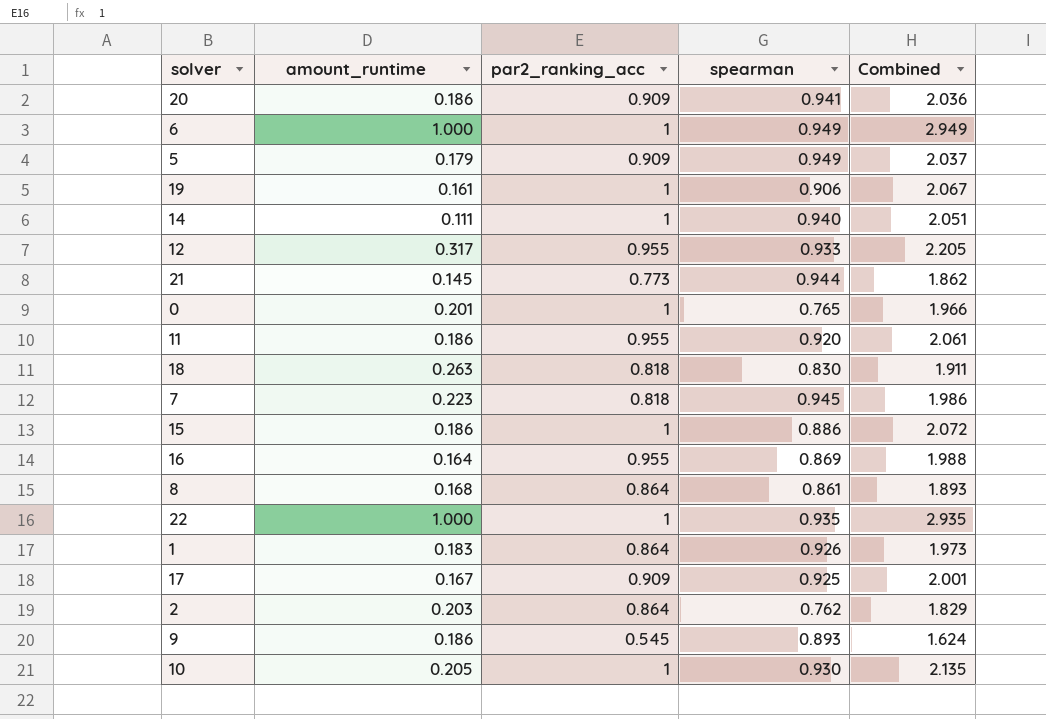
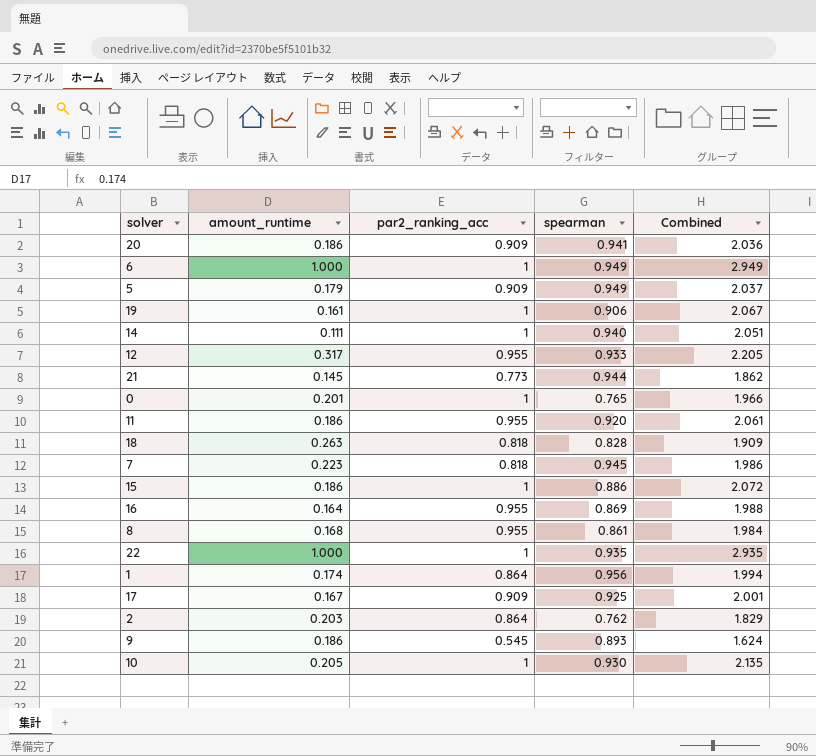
18 | spearman: 0.830 -> 0.828
18 | Combined: 1.911 -> 1.909
8 | par2_ranking_acc: 0.864 -> 0.955
8 | Combined: 1.893 -> 1.984
1 | amount_runtime: 0.183 -> 0.174
1 | spearman: 0.926 -> 0.956
1 | Combined: 1.973 -> 1.994

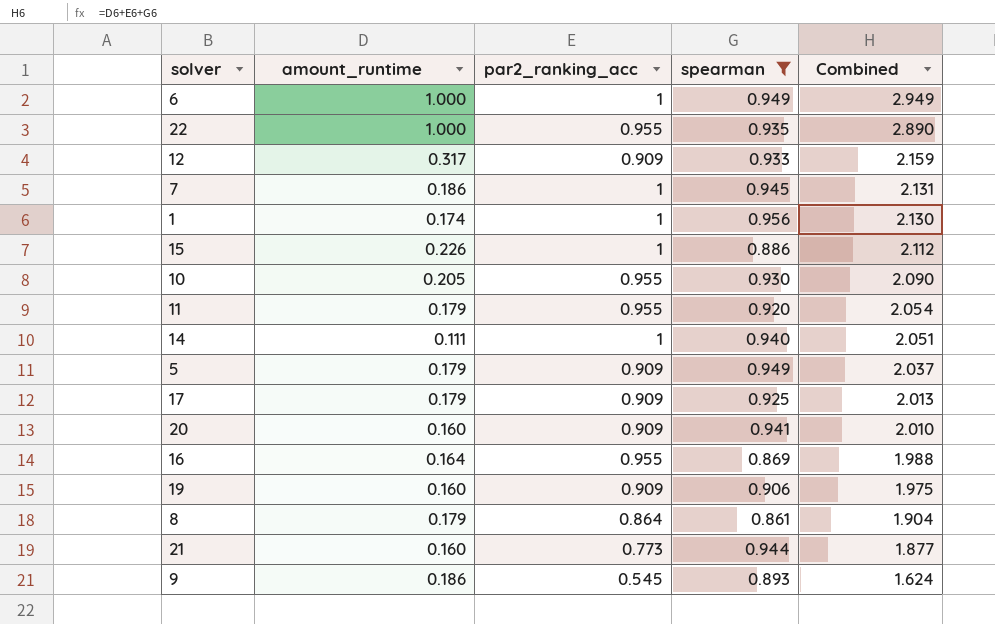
filter: none -> spearman >= 0.861
row order: none -> Combined descending
22 | par2_ranking_acc: 1 -> 0.955
22 | Combined: 2.935 -> 2.890
12 | par2_ranking_acc: 0.955 -> 0.909
12 | Combined: 2.205 -> 2.159
7 | amount_runtime: 0.223 -> 0.186
7 | par2_ranking_acc: 0.818 -> 1
7 | Combined: 1.986 -> 2.131
1 | par2_ranking_acc: 0.864 -> 1
1 | Combined: 1.994 -> 2.130
15 | amount_runtime: 0.186 -> 0.226
15 | Combined: 2.072 -> 2.112
10 | par2_ranking_acc: 1 -> 0.955
10 | Combined: 2.135 -> 2.090
11 | amount_runtime: 0.186 -> 0.179
11 | Combined: 2.061 -> 2.054
17 | amount_runtime: 0.167 -> 0.179
17 | Combined: 2.001 -> 2.013
20 | amount_runtime: 0.186 -> 0.160
20 | Combined: 2.036 -> 2.010
19 | amount_runtime: 0.161 -> 0.160
19 | par2_ranking_acc: 1 -> 0.909
19 | Combined: 2.067 -> 1.975
8 | amount_runtime: 0.168 -> 0.179
8 | par2_ranking_acc: 0.955 -> 0.864
8 | Combined: 1.984 -> 1.904
21 | amount_runtime: 0.145 -> 0.160
21 | Combined: 1.862 -> 1.877

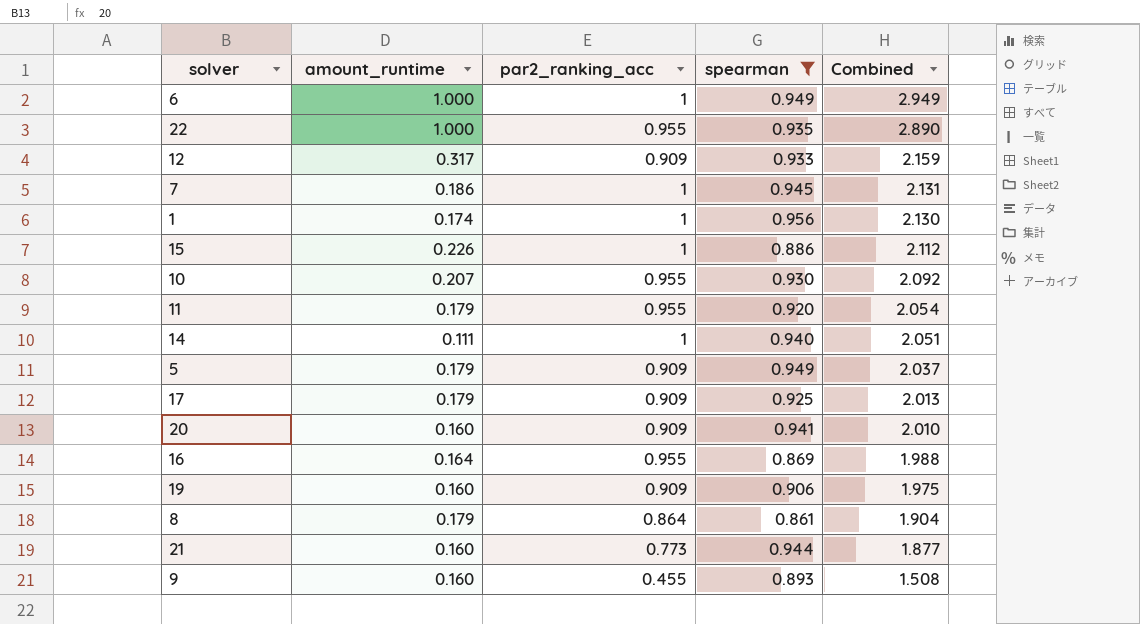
10 | amount_runtime: 0.205 -> 0.207
10 | Combined: 2.090 -> 2.092
9 | amount_runtime: 0.186 -> 0.160
9 | par2_ranking_acc: 0.545 -> 0.455
9 | Combined: 1.624 -> 1.508

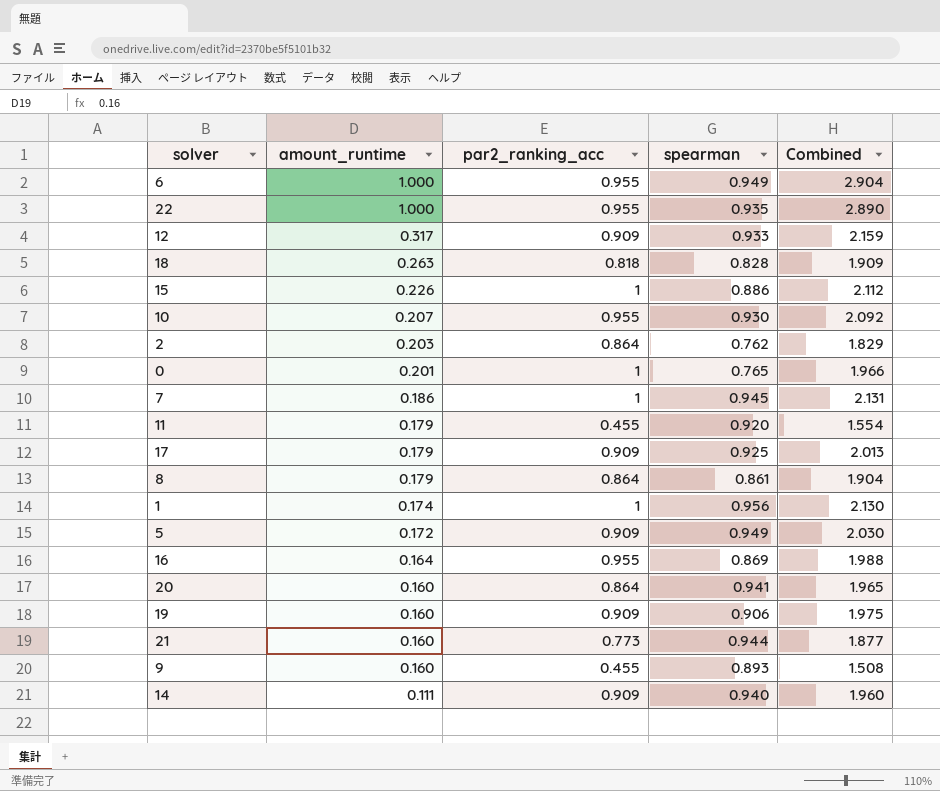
filter: spearman >= 0.861 -> none
row order: Combined descending -> amount_runtime descending
6 | par2_ranking_acc: 1 -> 0.955
6 | Combined: 2.949 -> 2.904
11 | par2_ranking_acc: 0.955 -> 0.455
11 | Combined: 2.054 -> 1.554
5 | amount_runtime: 0.179 -> 0.172
5 | Combined: 2.037 -> 2.030
20 | par2_ranking_acc: 0.909 -> 0.864
20 | Combined: 2.010 -> 1.965
14 | par2_ranking_acc: 1 -> 0.909
14 | Combined: 2.051 -> 1.960

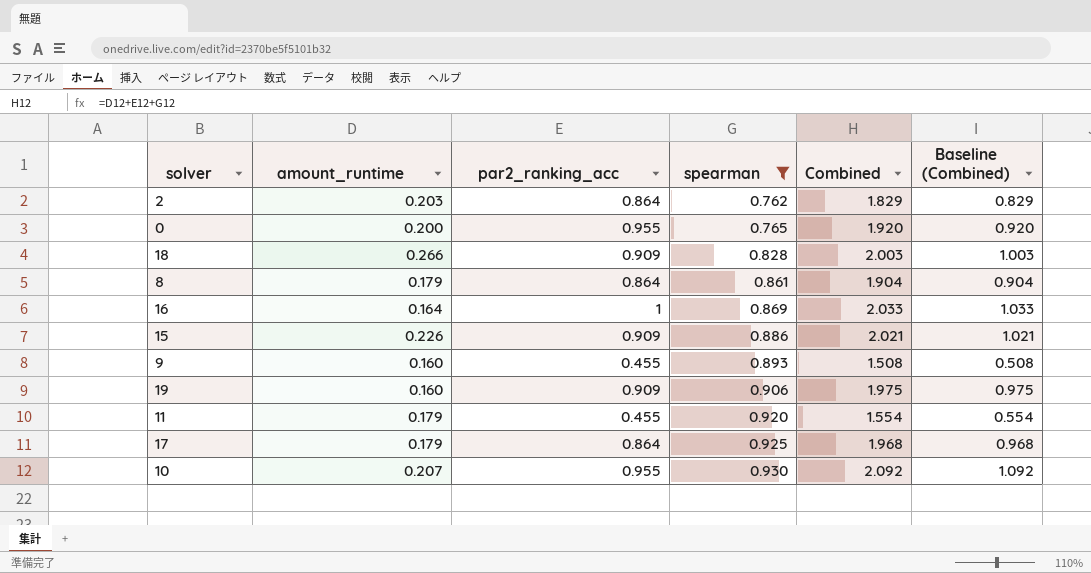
filter: none -> spearman <= 0.930
row order: amount_runtime descending -> spearman ascending
column Baseline (Combined) | formula: none -> [Combined] - 1
0 | amount_runtime: 0.201 -> 0.200
0 | par2_ranking_acc: 1 -> 0.955
0 | Combined: 1.966 -> 1.920
18 | amount_runtime: 0.263 -> 0.266
18 | par2_ranking_acc: 0.818 -> 0.909
18 | Combined: 1.909 -> 2.003
16 | par2_ranking_acc: 0.955 -> 1
16 | Combined: 1.988 -> 2.033
15 | par2_ranking_acc: 1 -> 0.909
15 | Combined: 2.112 -> 2.021
17 | par2_ranking_acc: 0.909 -> 0.864
17 | Combined: 2.013 -> 1.968

